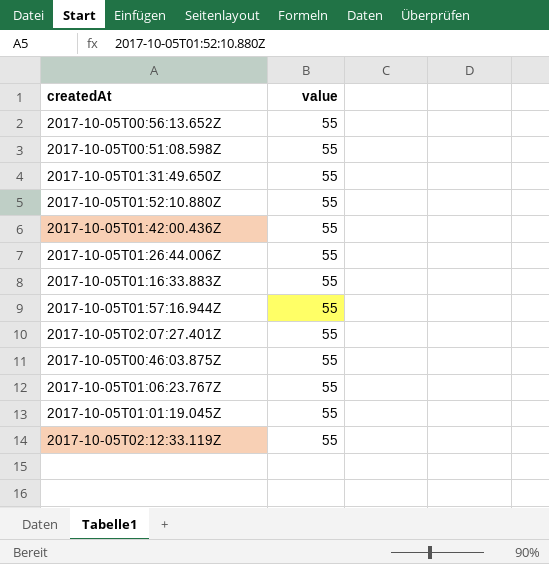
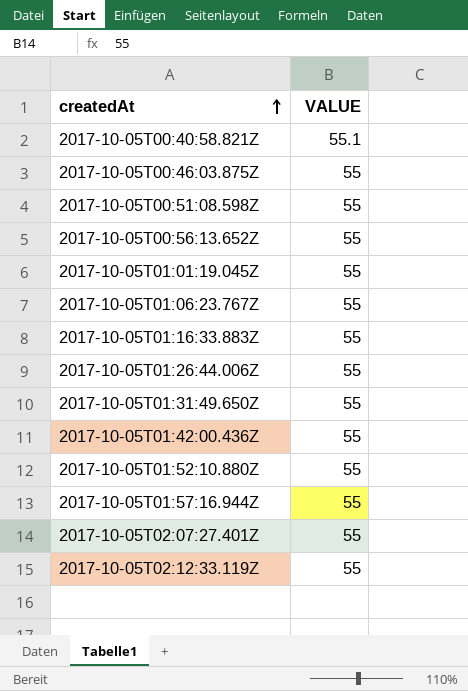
row order: none -> createdAt ascending
column name: value -> VALUE
row 2017-10-05T00:40:58.821Z: none -> 55.1

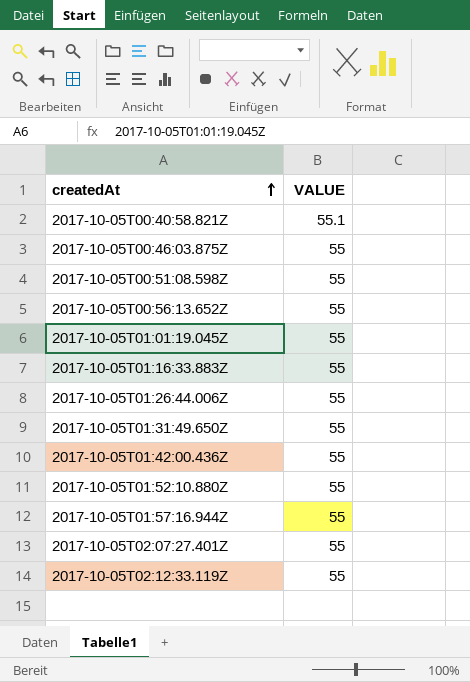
row 2017-10-05T01:06:23.767Z: 55 -> none

